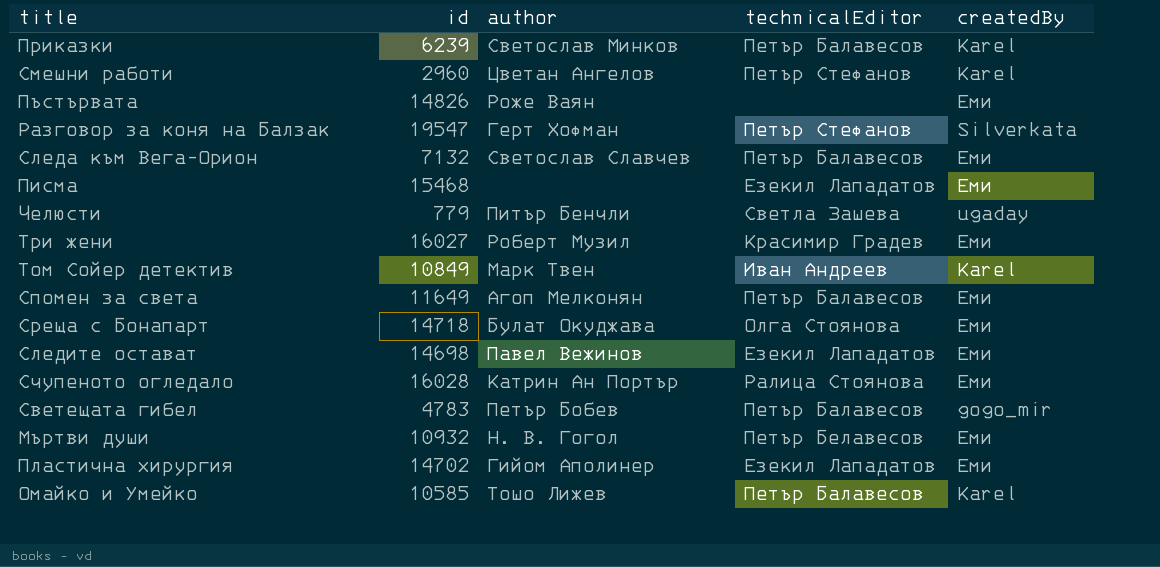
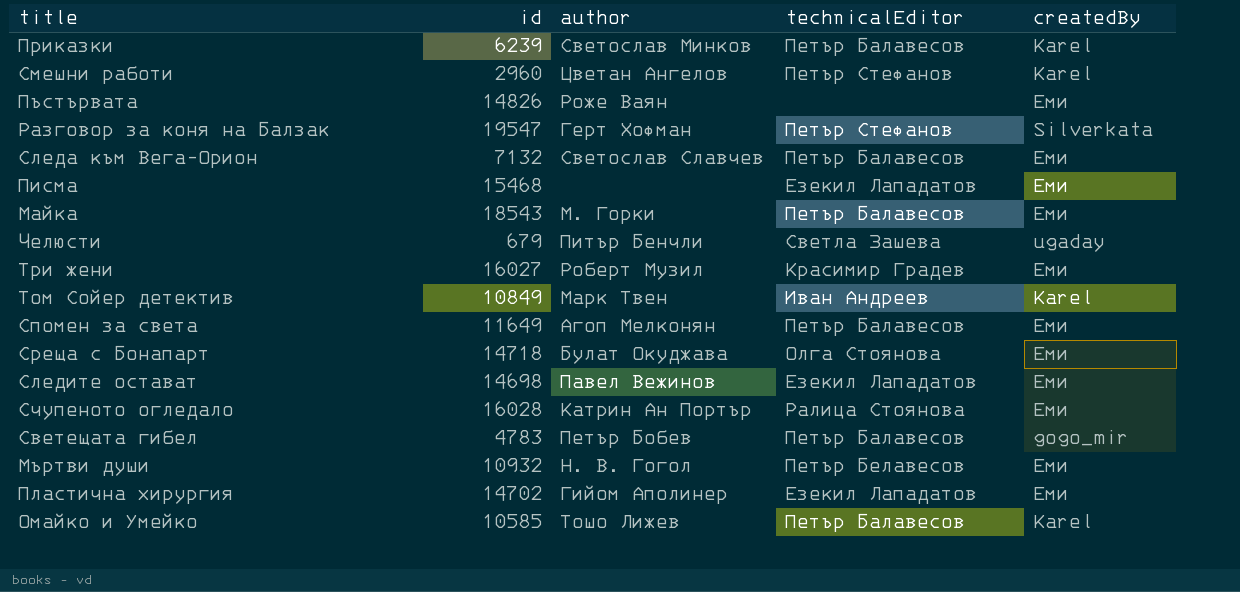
row Майка: none -> 18543 | М. Горки | Петър Балавесов | Еми
Челюсти | id: 779 -> 679

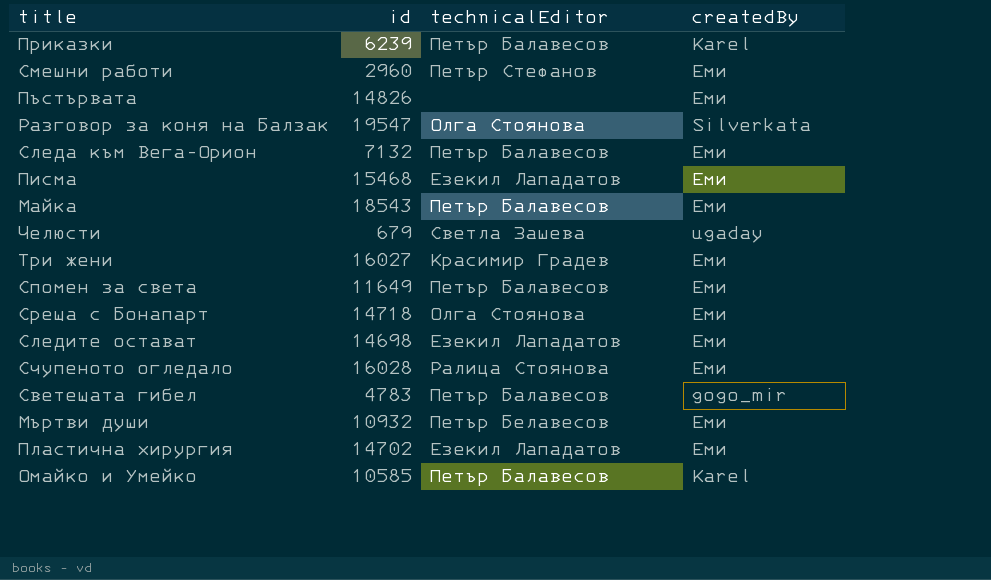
column author | position: 3 -> none
row Том Сойер детектив: 10849 | Марк Твен | Иван Андреев | Karel -> none
Смешни работи | createdBy: Karel -> Еми
Разговор за коня на Балзак | technicalEditor: Петър Стефанов -> Олга Стоянова

